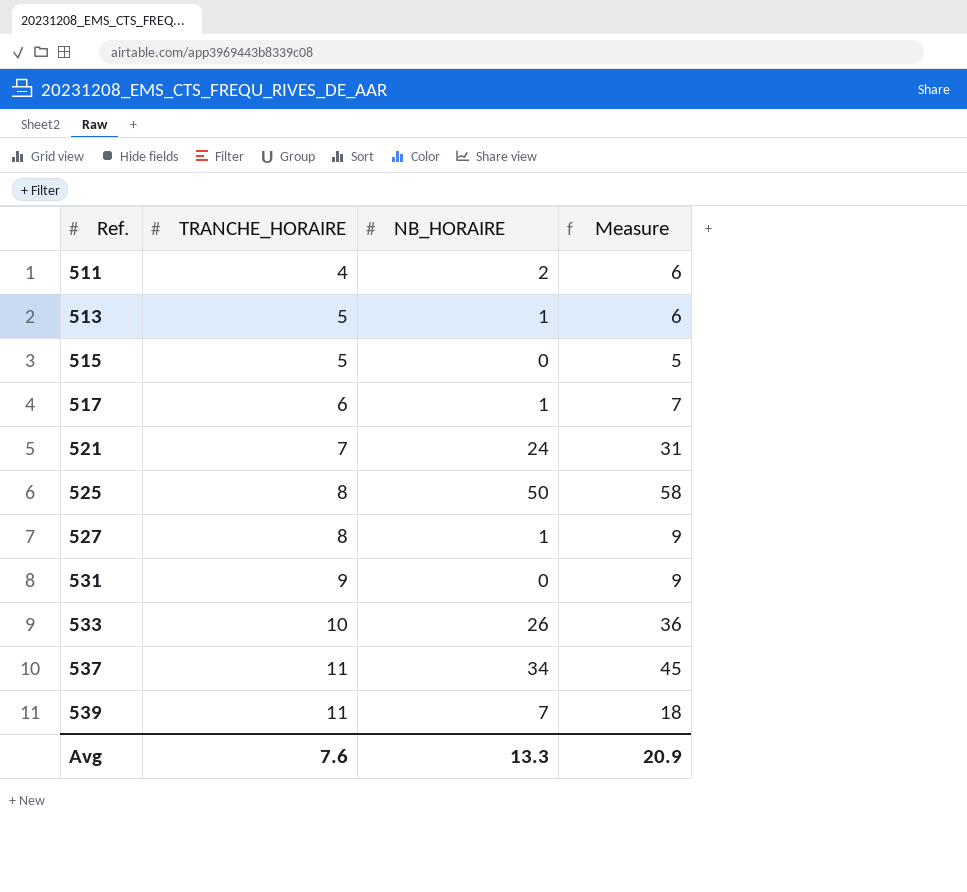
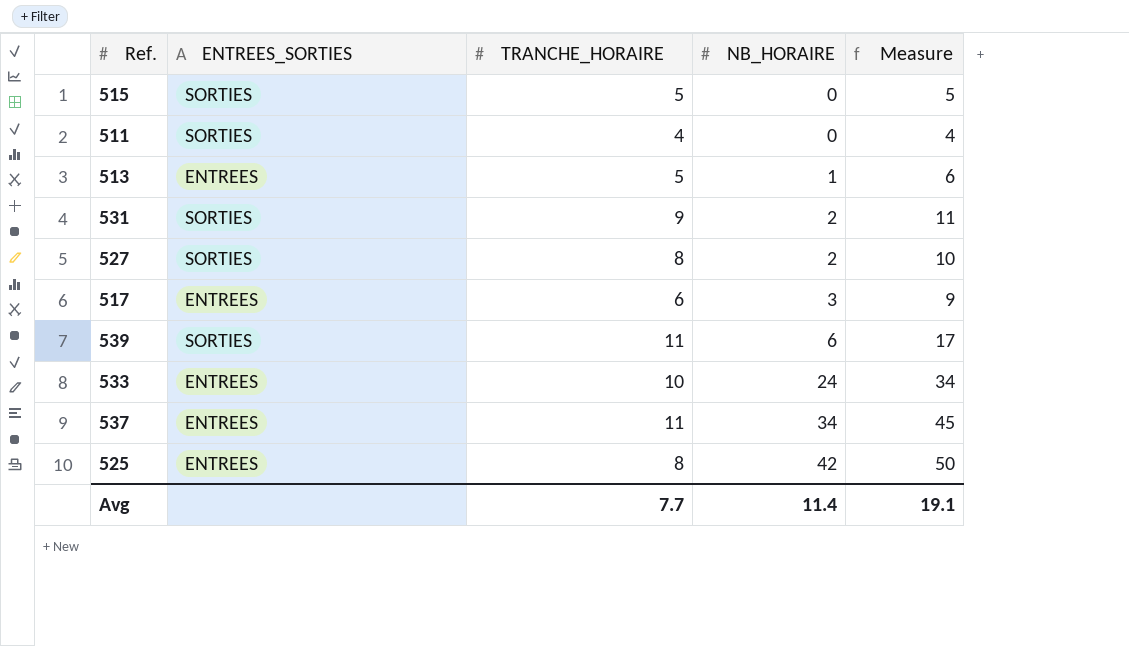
row order: Ref. ascending -> NB_HORAIRE ascending
column ENTREES_SORTIES | position: none -> 2
row 521: 7 | 24 | 31 -> none
511 | NB_HORAIRE: 2 -> 0
511 | Measure: 6 -> 4
531 | NB_HORAIRE: 0 -> 2
531 | Measure: 9 -> 11
527 | NB_HORAIRE: 1 -> 2
527 | Measure: 9 -> 10
517 | NB_HORAIRE: 1 -> 3
517 | Measure: 7 -> 9
539 | NB_HORAIRE: 7 -> 6
539 | Measure: 18 -> 17
533 | NB_HORAIRE: 26 -> 24
533 | Measure: 36 -> 34
525 | NB_HORAIRE: 50 -> 42
525 | Measure: 58 -> 50
Avg | TRANCHE_HORAIRE: 7.6 -> 7.7
Avg | NB_HORAIRE: 13.3 -> 11.4
Avg | Measure: 20.9 -> 19.1

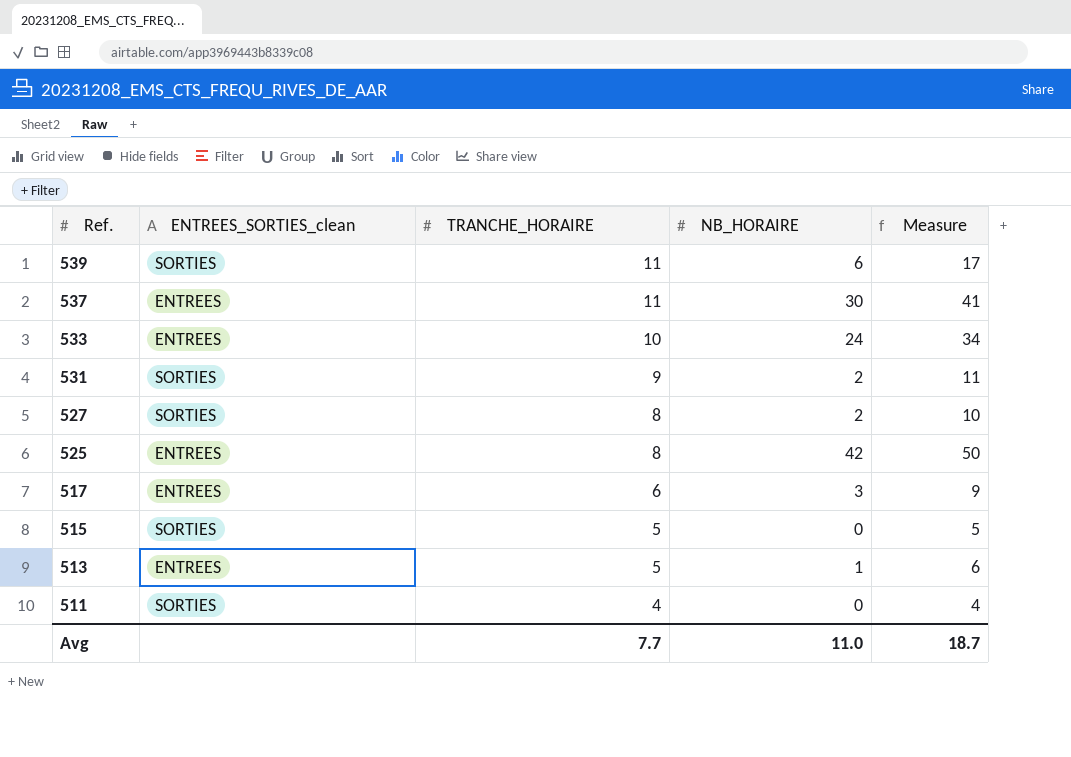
row order: NB_HORAIRE ascending -> Ref. descending
column name: ENTREES_SORTIES -> ENTREES_SORTIES_clean
537 | NB_HORAIRE: 34 -> 30
537 | Measure: 45 -> 41
Avg | NB_HORAIRE: 11.4 -> 11.0
Avg | Measure: 19.1 -> 18.7

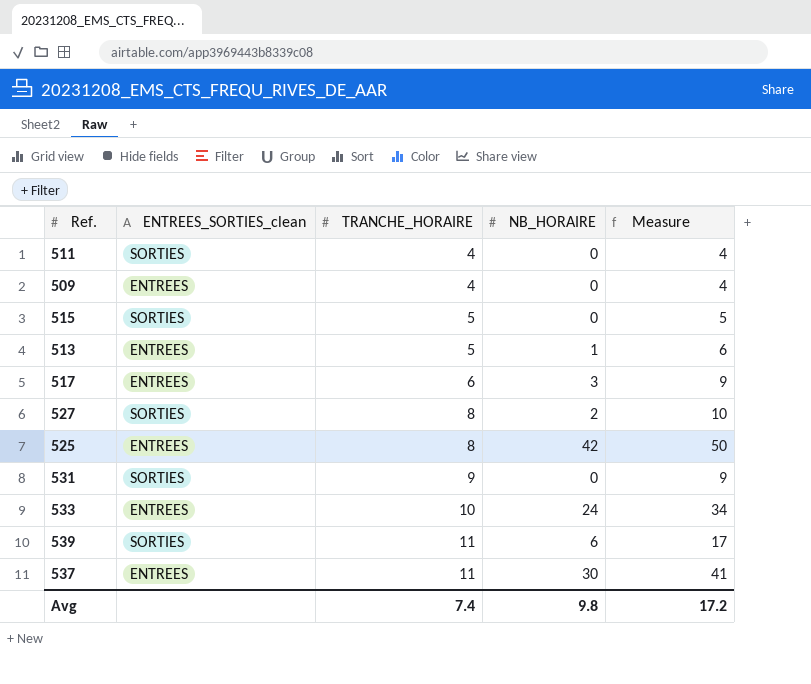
row order: Ref. descending -> TRANCHE_HORAIRE ascending
row 509: none -> ENTREES | 4 | 0 | 4
531 | NB_HORAIRE: 2 -> 0
531 | Measure: 11 -> 9
Avg | TRANCHE_HORAIRE: 7.7 -> 7.4
Avg | NB_HORAIRE: 11.0 -> 9.8
Avg | Measure: 18.7 -> 17.2

